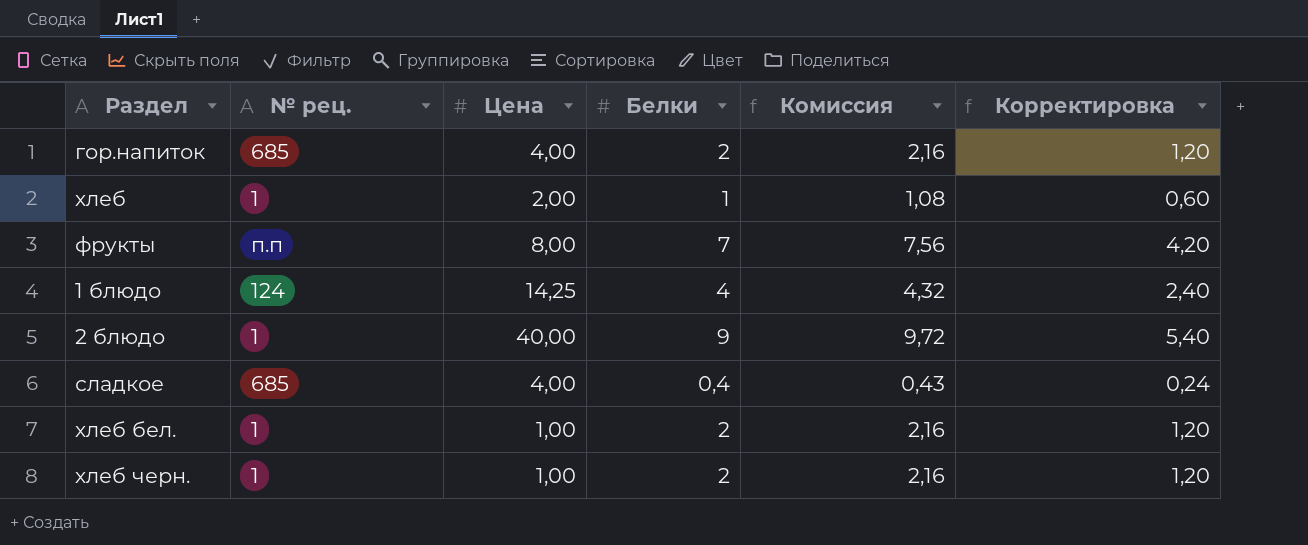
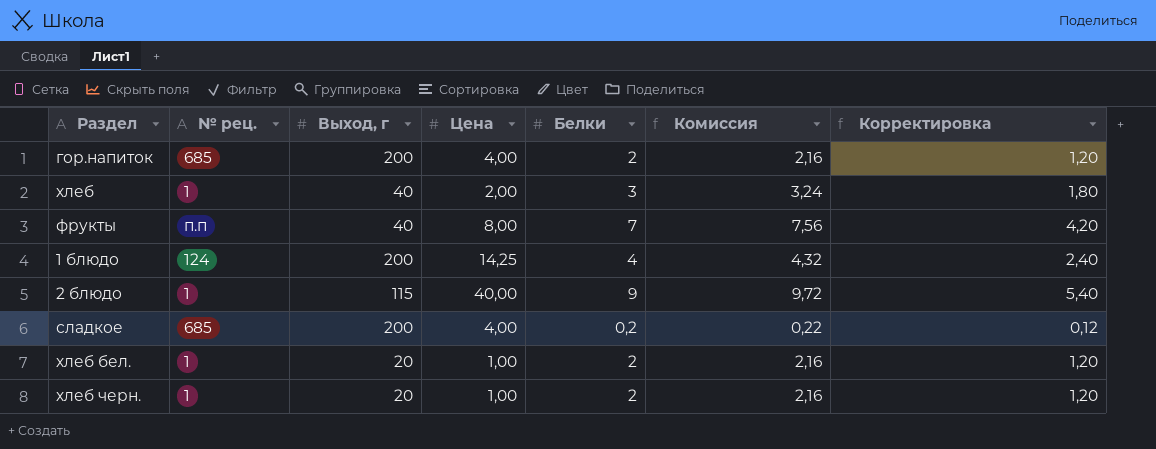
column Выход, г | position: none -> 3
хлеб | Белки: 1 -> 3
хлеб | Комиссия: 1,08 -> 3,24
хлеб | Корректировка: 0,60 -> 1,80
сладкое | Белки: 0,4 -> 0,2
сладкое | Комиссия: 0,43 -> 0,22
сладкое | Корректировка: 0,24 -> 0,12

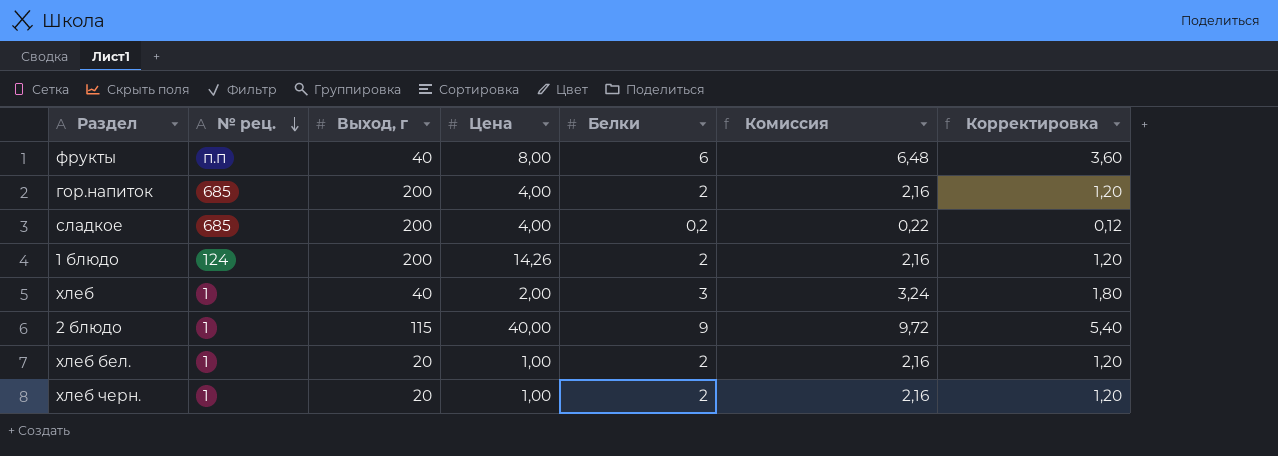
row order: none -> № рец. descending
фрукты | Белки: 7 -> 6
фрукты | Комиссия: 7,56 -> 6,48
фрукты | Корректировка: 4,20 -> 3,60
1 блюдо | Цена: 14,25 -> 14,26
1 блюдо | Белки: 4 -> 2
1 блюдо | Комиссия: 4,32 -> 2,16
1 блюдо | Корректировка: 2,40 -> 1,20

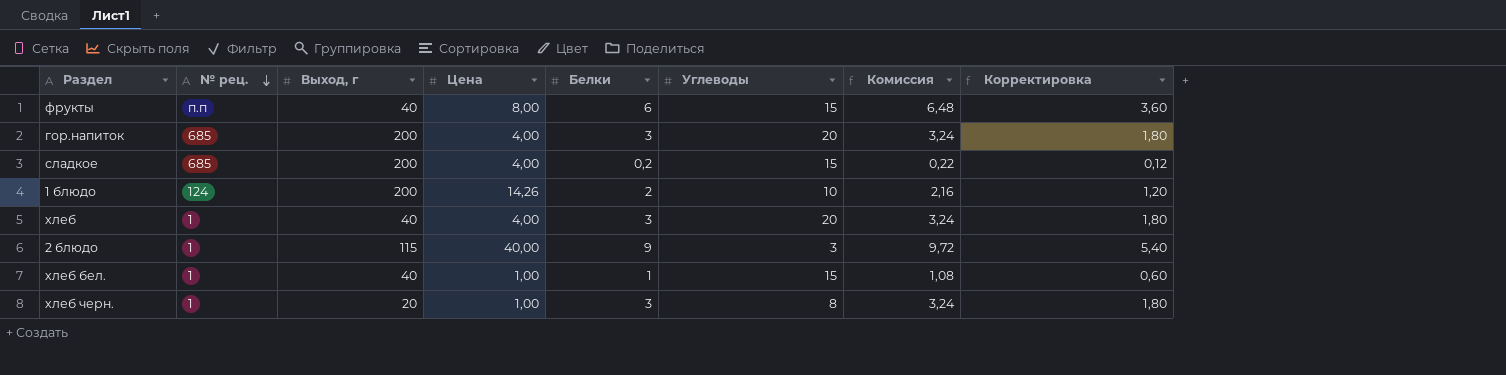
column Углеводы | position: none -> 6
гор.напиток | Белки: 2 -> 3
гор.напиток | Комиссия: 2,16 -> 3,24
гор.напиток | Корректировка: 1,20 -> 1,80
хлеб | Цена: 2,00 -> 4,00
хлеб бел. | Выход, г: 20 -> 40
хлеб бел. | Белки: 2 -> 1
хлеб бел. | Комиссия: 2,16 -> 1,08
хлеб бел. | Корректировка: 1,20 -> 0,60
хлеб черн. | Белки: 2 -> 3
хлеб черн. | Комиссия: 2,16 -> 3,24
хлеб черн. | Корректировка: 1,20 -> 1,80

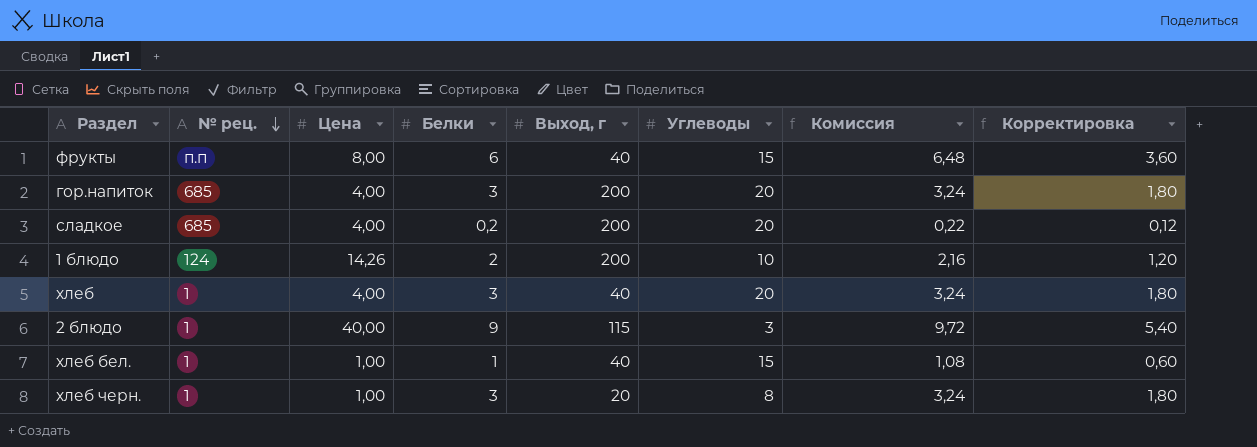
column Выход, г | position: 3 -> 5
сладкое | Углеводы: 15 -> 20

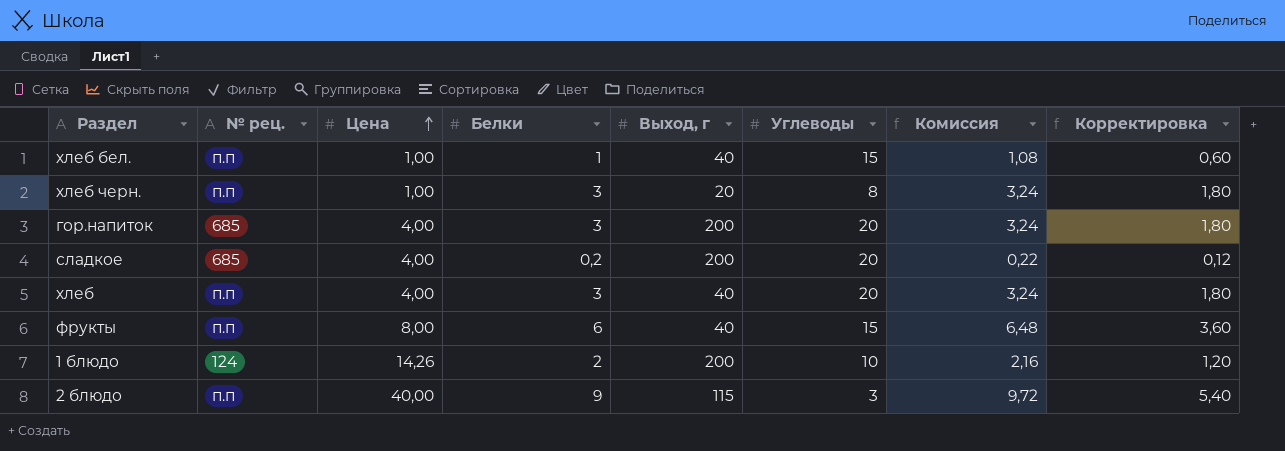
row order: № рец. descending -> Цена ascending
хлеб бел. | № рец.: 1 -> п.п
хлеб черн. | № рец.: 1 -> п.п
хлеб | № рец.: 1 -> п.п
2 блюдо | № рец.: 1 -> п.п

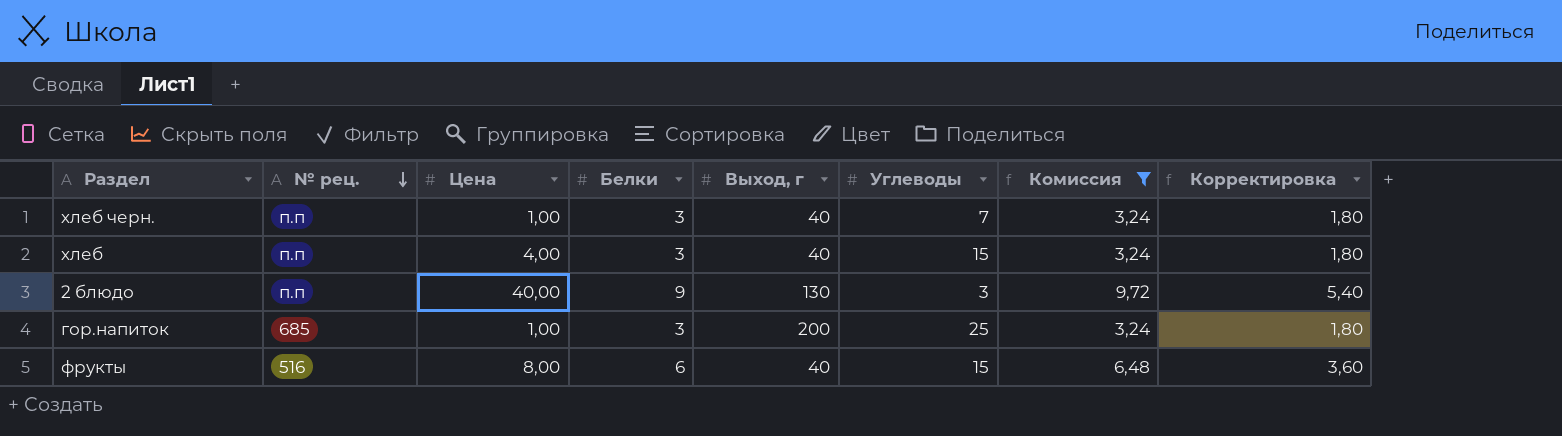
filter: none -> Комиссия >= 3,24
row order: Цена ascending -> № рец. descending
хлеб черн. | Выход, г: 20 -> 40
хлеб черн. | Углеводы: 8 -> 7
хлеб | Углеводы: 20 -> 15
2 блюдо | Выход, г: 115 -> 130
гор.напиток | Цена: 4,00 -> 1,00
гор.напиток | Углеводы: 20 -> 25
фрукты | № рец.: п.п -> 516

